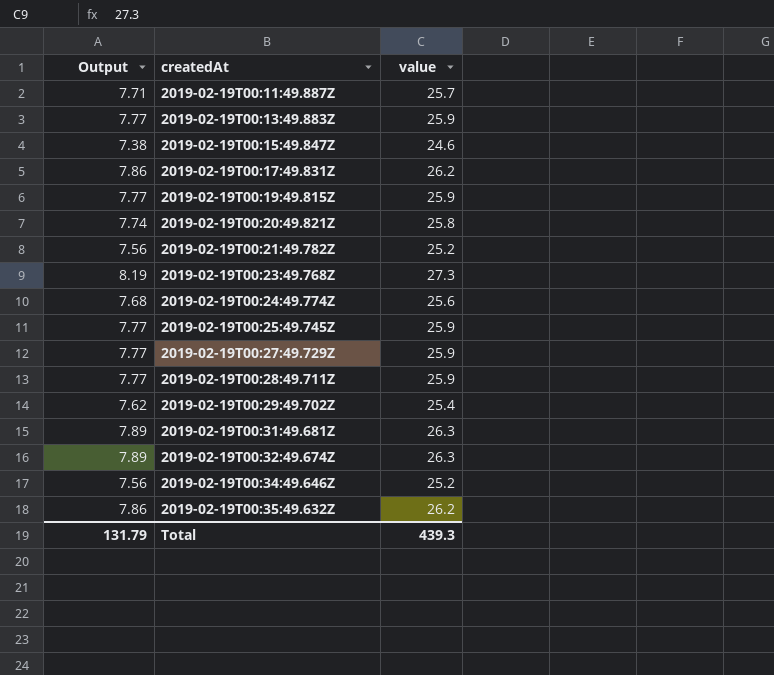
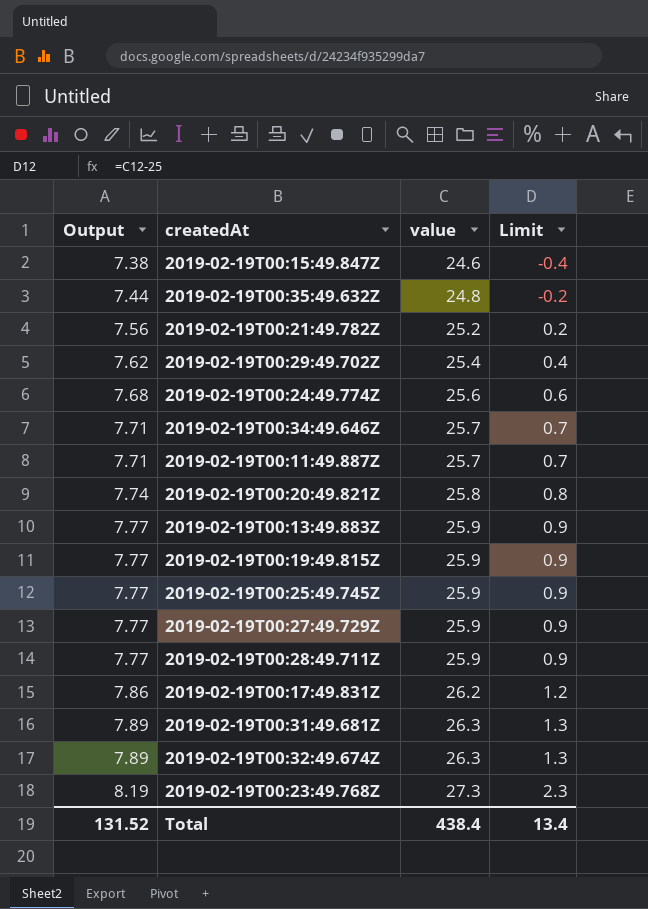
row order: createdAt ascending -> Output ascending
column Limit | formula: none -> [value] - 25
2019-02-19T00:35:49.632Z | Output: 7.86 -> 7.44
2019-02-19T00:35:49.632Z | value: 26.2 -> 24.8
2019-02-19T00:34:49.646Z | Output: 7.56 -> 7.71
2019-02-19T00:34:49.646Z | value: 25.2 -> 25.7
Total | Output: 131.79 -> 131.52
Total | value: 439.3 -> 438.4

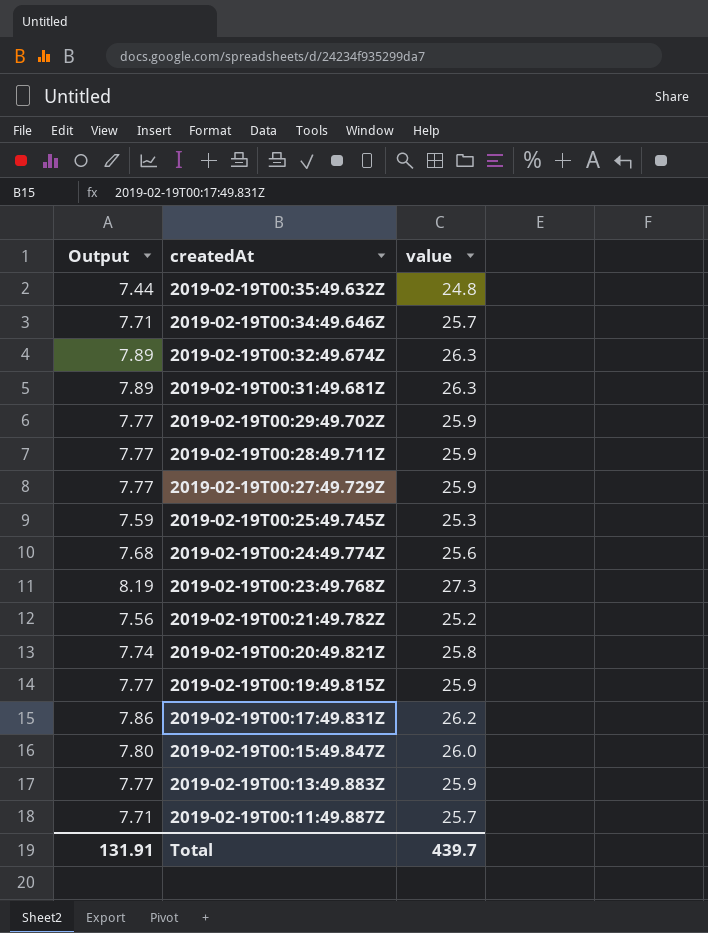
row order: Output ascending -> createdAt descending
column Limit | formula: [value] - 25 -> none
2019-02-19T00:29:49.702Z | Output: 7.62 -> 7.77
2019-02-19T00:29:49.702Z | value: 25.4 -> 25.9
2019-02-19T00:25:49.745Z | Output: 7.77 -> 7.59
2019-02-19T00:25:49.745Z | value: 25.9 -> 25.3
2019-02-19T00:15:49.847Z | Output: 7.38 -> 7.80
2019-02-19T00:15:49.847Z | value: 24.6 -> 26.0
Total | Output: 131.52 -> 131.91
Total | value: 438.4 -> 439.7

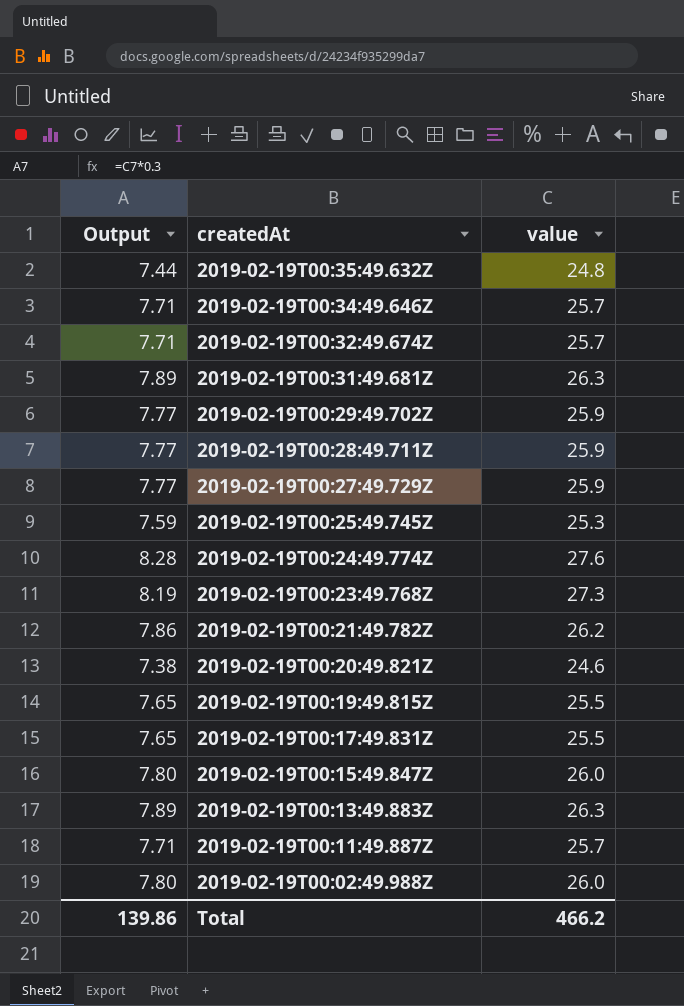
2019-02-19T00:32:49.674Z | Output: 7.89 -> 7.71
2019-02-19T00:32:49.674Z | value: 26.3 -> 25.7
2019-02-19T00:24:49.774Z | Output: 7.68 -> 8.28
2019-02-19T00:24:49.774Z | value: 25.6 -> 27.6
2019-02-19T00:21:49.782Z | Output: 7.56 -> 7.86
2019-02-19T00:21:49.782Z | value: 25.2 -> 26.2
2019-02-19T00:20:49.821Z | Output: 7.74 -> 7.38
2019-02-19T00:20:49.821Z | value: 25.8 -> 24.6
2019-02-19T00:19:49.815Z | Output: 7.77 -> 7.65
2019-02-19T00:19:49.815Z | value: 25.9 -> 25.5
2019-02-19T00:17:49.831Z | Output: 7.86 -> 7.65
2019-02-19T00:17:49.831Z | value: 26.2 -> 25.5
2019-02-19T00:13:49.883Z | Output: 7.77 -> 7.89
2019-02-19T00:13:49.883Z | value: 25.9 -> 26.3
row 2019-02-19T00:02:49.988Z: none -> 7.80 | 26.0
Total | Output: 131.91 -> 139.86
Total | value: 439.7 -> 466.2

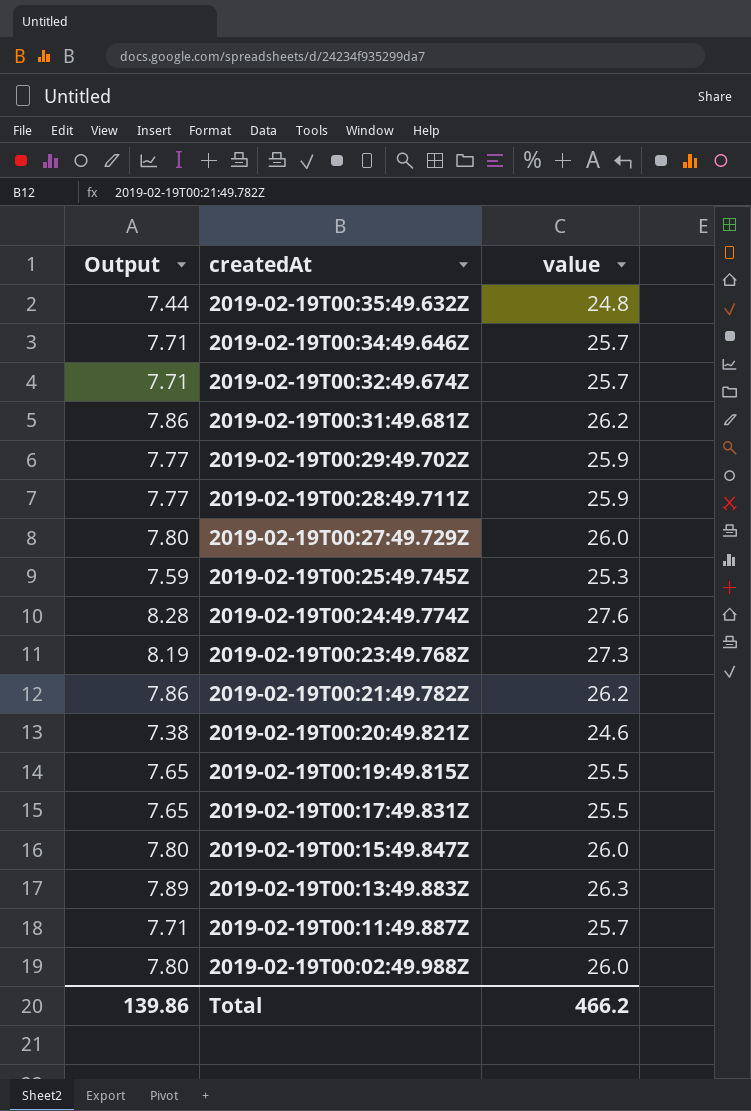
2019-02-19T00:31:49.681Z | Output: 7.89 -> 7.86
2019-02-19T00:31:49.681Z | value: 26.3 -> 26.2
2019-02-19T00:27:49.729Z | Output: 7.77 -> 7.80
2019-02-19T00:27:49.729Z | value: 25.9 -> 26.0

